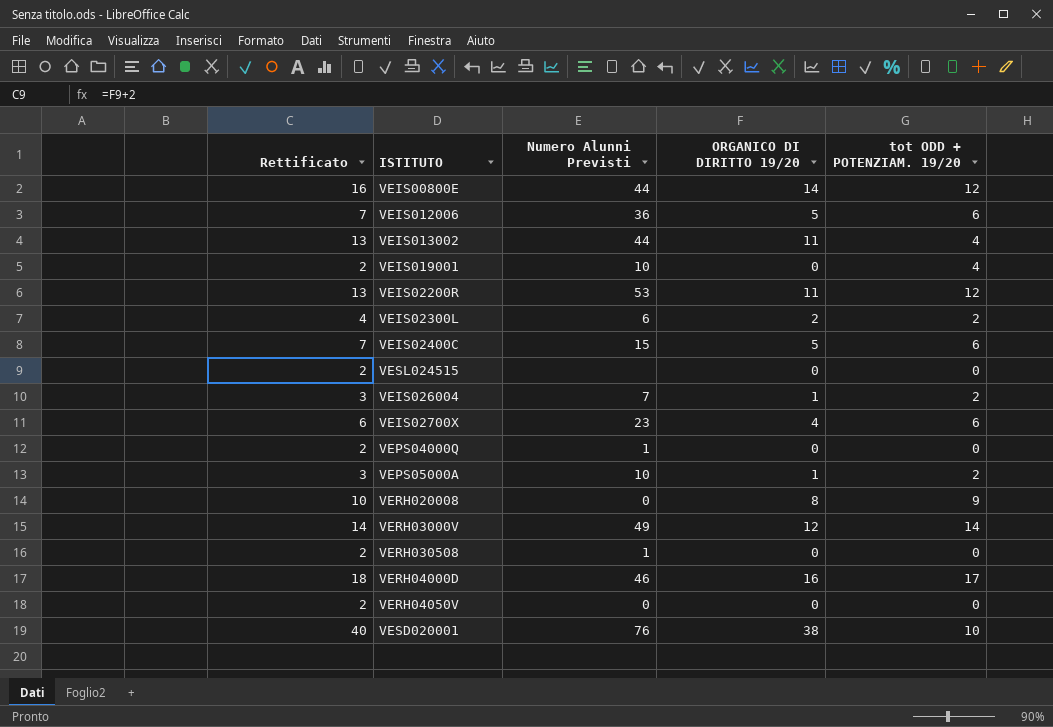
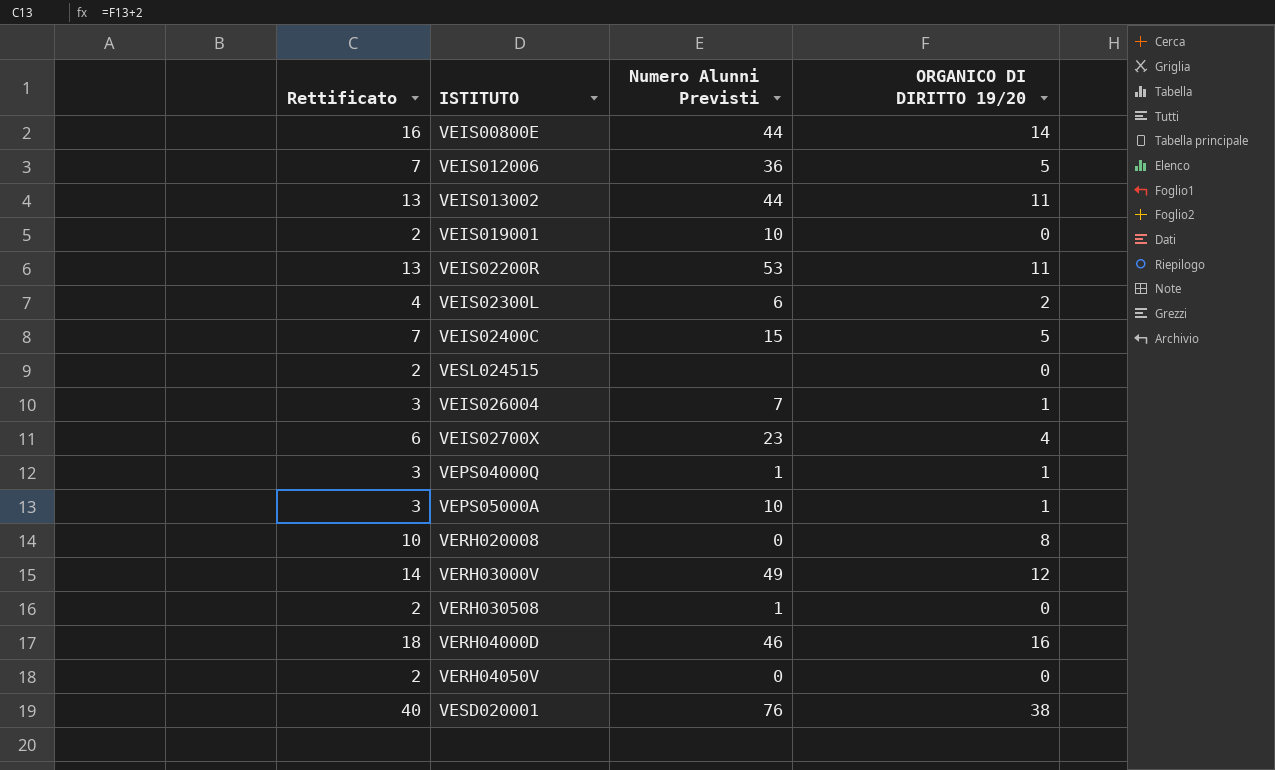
column tot ODD + POTENZIAM. 19/20 | position: 5 -> none
VEPS04000Q | Rettificato: 2 -> 3
VEPS04000Q | ORGANICO DI DIRITTO 19/20: 0 -> 1

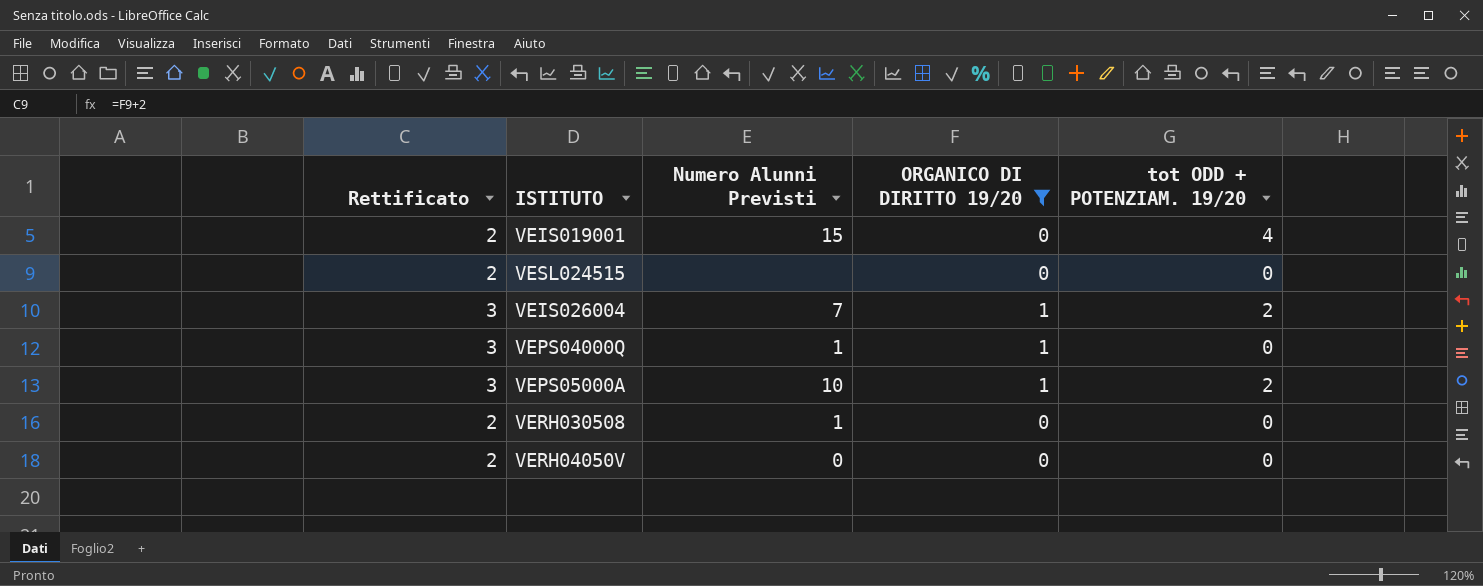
filter: none -> ORGANICO DI DIRITTO 19/20 <= 1
column tot ODD + POTENZIAM. 19/20 | position: none -> 5
VEIS019001 | Numero Alunni Previsti: 10 -> 15

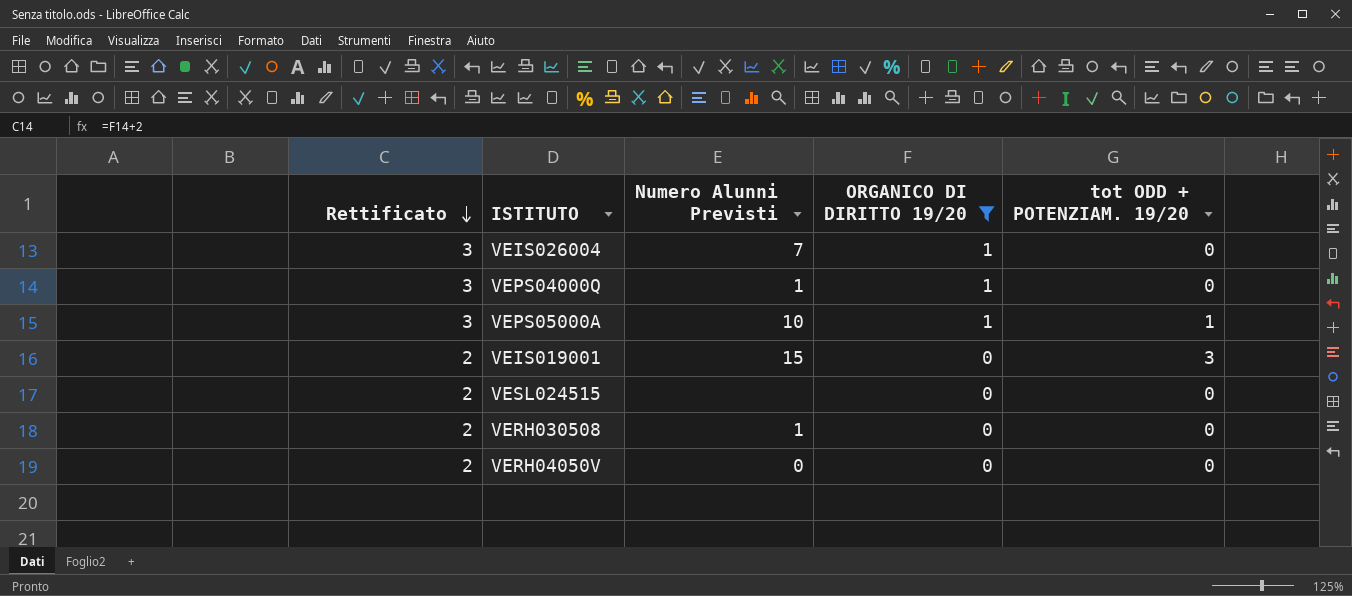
row order: none -> Rettificato descending
VEIS026004 | tot ODD + POTENZIAM. 19/20: 2 -> 0
VEPS05000A | tot ODD + POTENZIAM. 19/20: 2 -> 1
VEIS019001 | tot ODD + POTENZIAM. 19/20: 4 -> 3

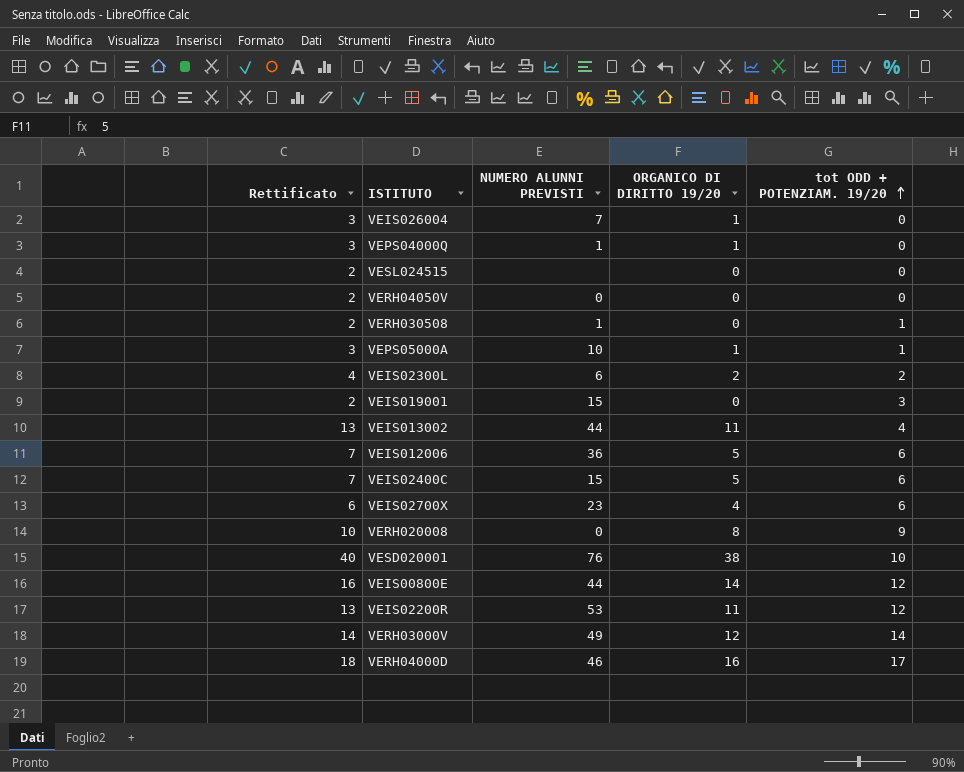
filter: ORGANICO DI DIRITTO 19/20 <= 1 -> none
row order: Rettificato descending -> tot ODD + POTENZIAM. 19/20 ascending
column name: Numero Alunni Previsti -> NUMERO ALUNNI PREVISTI
VERH030508 | tot ODD + POTENZIAM. 19/20: 0 -> 1

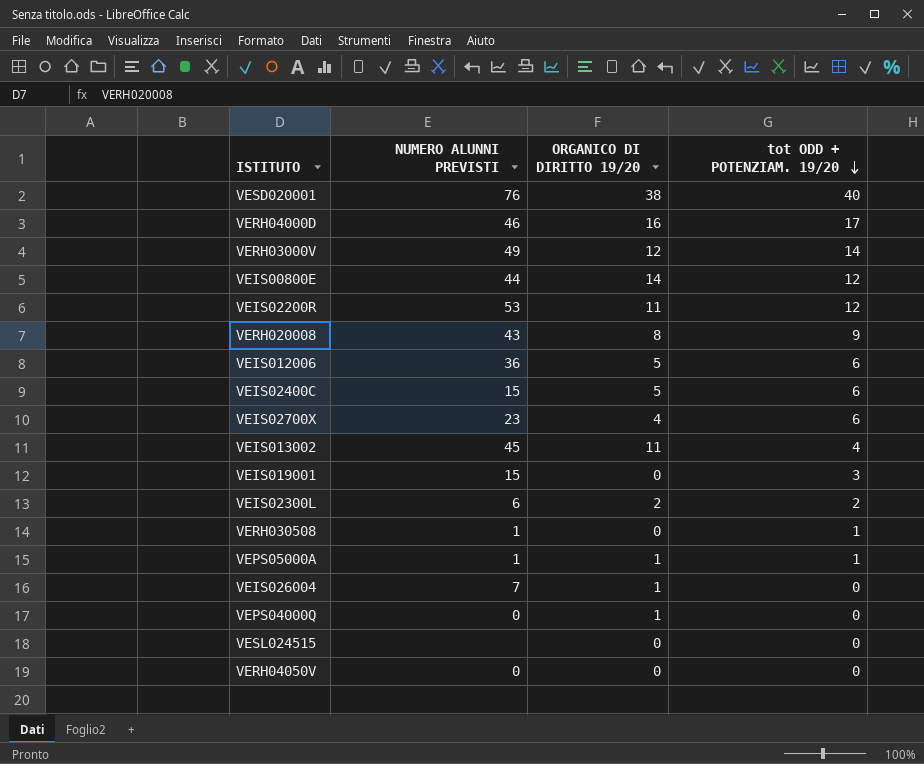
row order: tot ODD + POTENZIAM. 19/20 ascending -> tot ODD + POTENZIAM. 19/20 descending
column Rettificato | formula: [ORGANICO DI DIRITTO 19/20] + 2 -> none
VESD020001 | tot ODD + POTENZIAM. 19/20: 10 -> 40
VERH020008 | NUMERO ALUNNI PREVISTI: 0 -> 43
VEIS013002 | NUMERO ALUNNI PREVISTI: 44 -> 45
VEPS05000A | NUMERO ALUNNI PREVISTI: 10 -> 1
VEPS04000Q | NUMERO ALUNNI PREVISTI: 1 -> 0

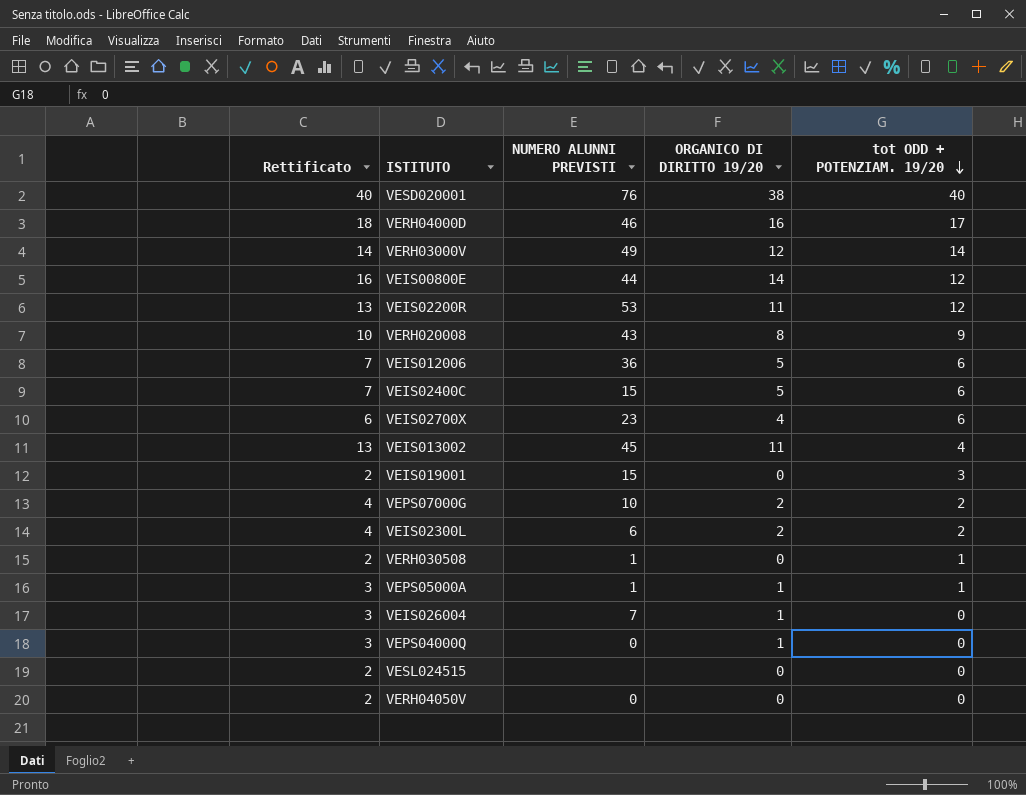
column Rettificato | formula: none -> [ORGANICO DI DIRITTO 19/20] + 2
row VEPS07000G: none -> 4 | 10 | 2 | 2

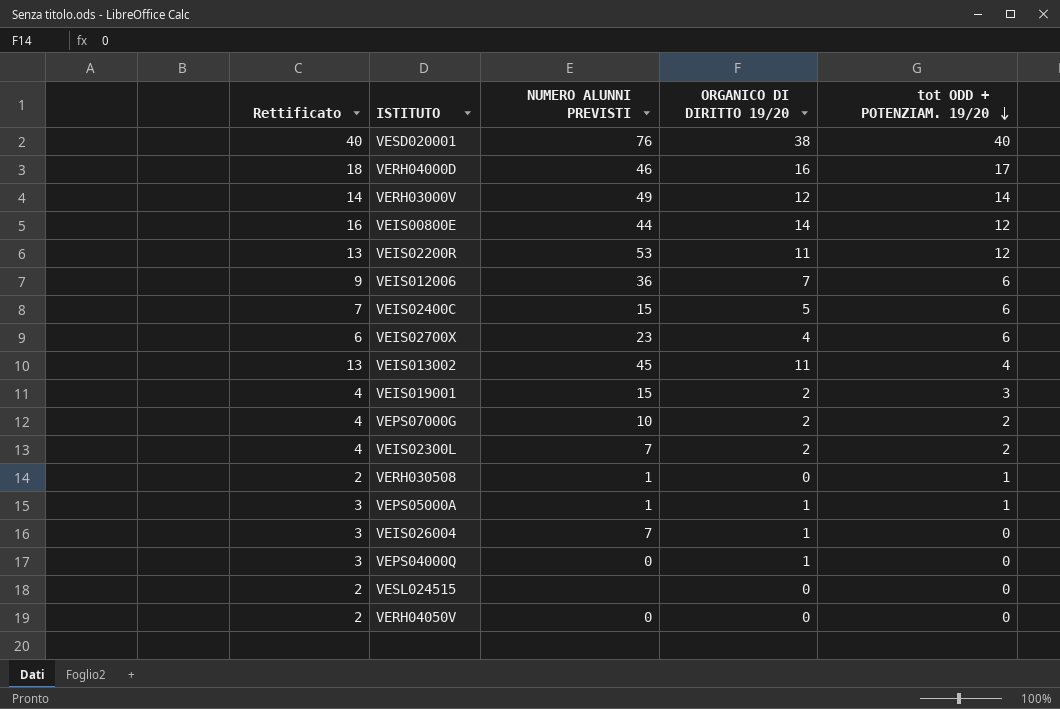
row VERH020008: 10 | 43 | 8 | 9 -> none
VEIS012006 | Rettificato: 7 -> 9
VEIS012006 | ORGANICO DI DIRITTO 19/20: 5 -> 7
VEIS019001 | Rettificato: 2 -> 4
VEIS019001 | ORGANICO DI DIRITTO 19/20: 0 -> 2
VEIS02300L | NUMERO ALUNNI PREVISTI: 6 -> 7

